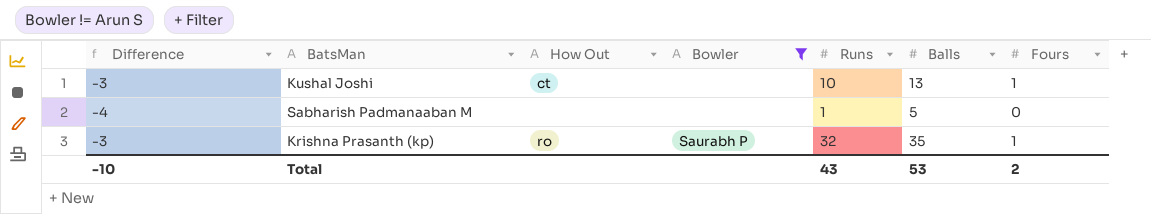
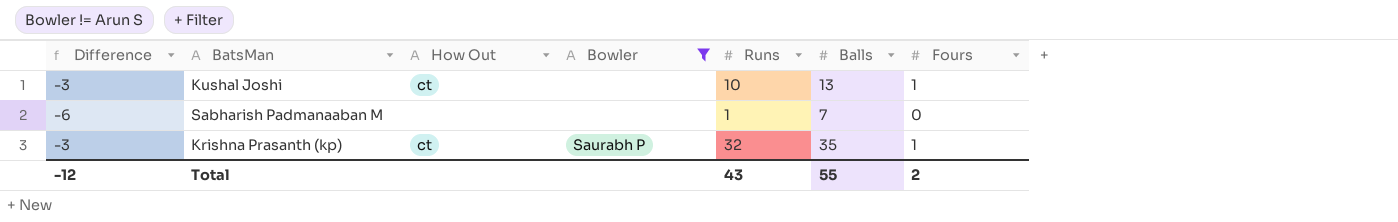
Sabharish Padmanaaban M | Difference: -4 -> -6
Sabharish Padmanaaban M | Balls: 5 -> 7
Krishna Prasanth (kp) | How Out: ro -> ct
Total | Difference: -10 -> -12
Total | Balls: 53 -> 55

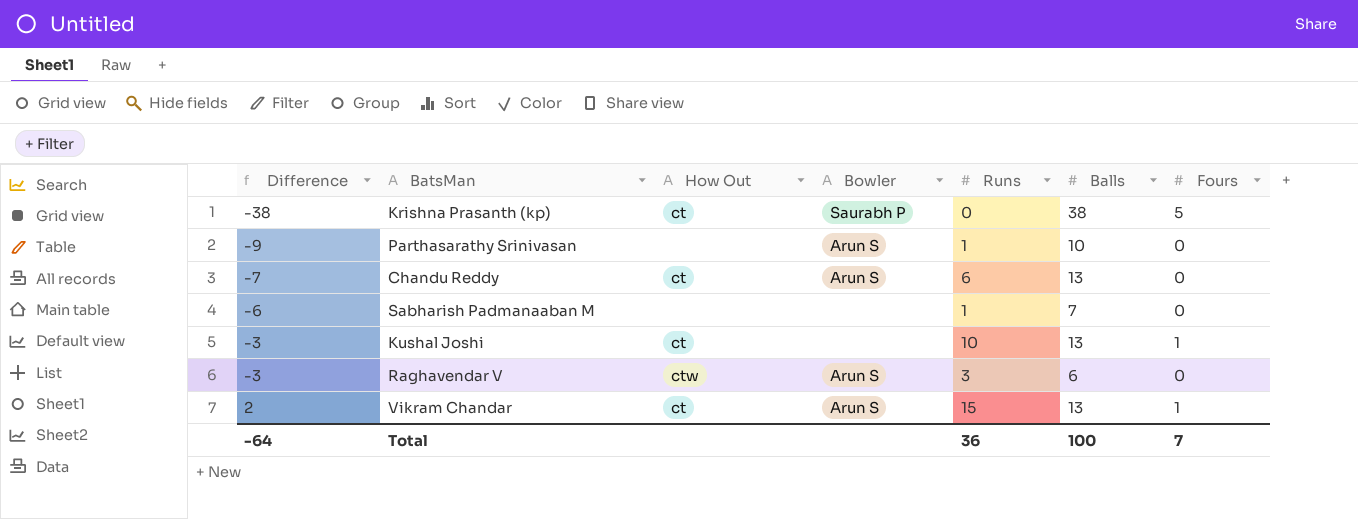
filter: Bowler != Arun S -> none
row order: none -> Difference ascending
Krishna Prasanth (kp) | Difference: -3 -> -38
Krishna Prasanth (kp) | Runs: 32 -> 0
Krishna Prasanth (kp) | Balls: 35 -> 38
Krishna Prasanth (kp) | Fours: 1 -> 5
Total | Difference: -12 -> -64
Total | Runs: 43 -> 36
Total | Balls: 55 -> 100
Total | Fours: 2 -> 7

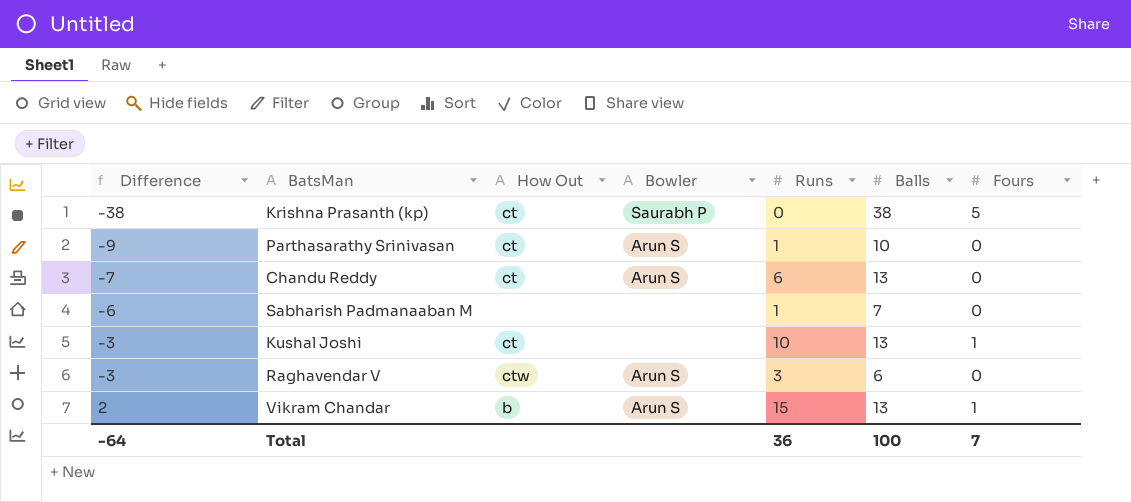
Parthasarathy Srinivasan | How Out: none -> ct
Vikram Chandar | How Out: ct -> b

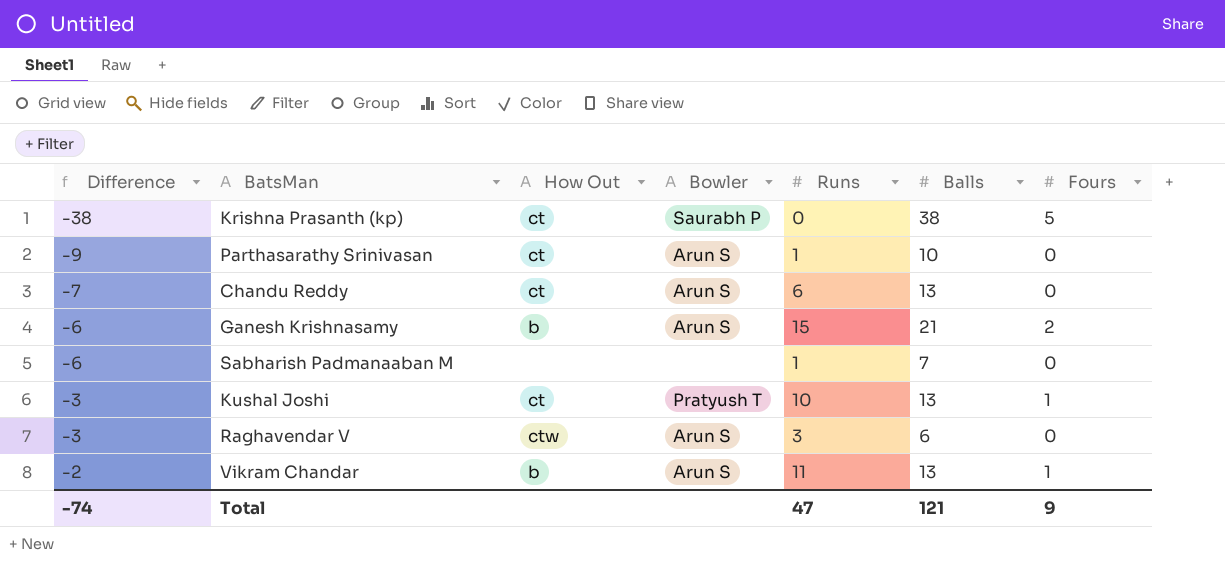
row Ganesh Krishnasamy: none -> -6 | b | Arun S | 15 | 21 | 2
Kushal Joshi | Bowler: none -> Pratyush T
Vikram Chandar | Difference: 2 -> -2
Vikram Chandar | Runs: 15 -> 11
Total | Difference: -64 -> -74
Total | Runs: 36 -> 47
Total | Balls: 100 -> 121
Total | Fours: 7 -> 9

